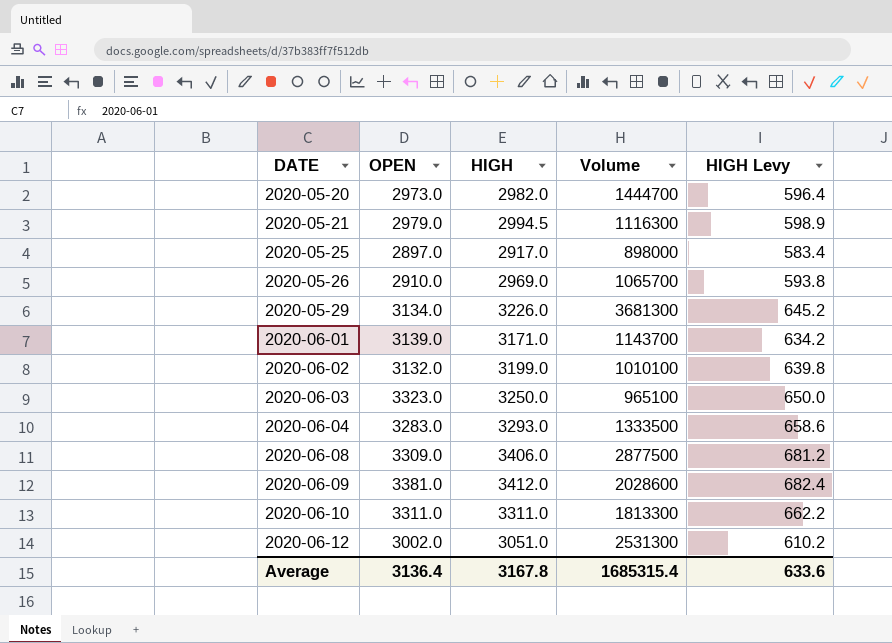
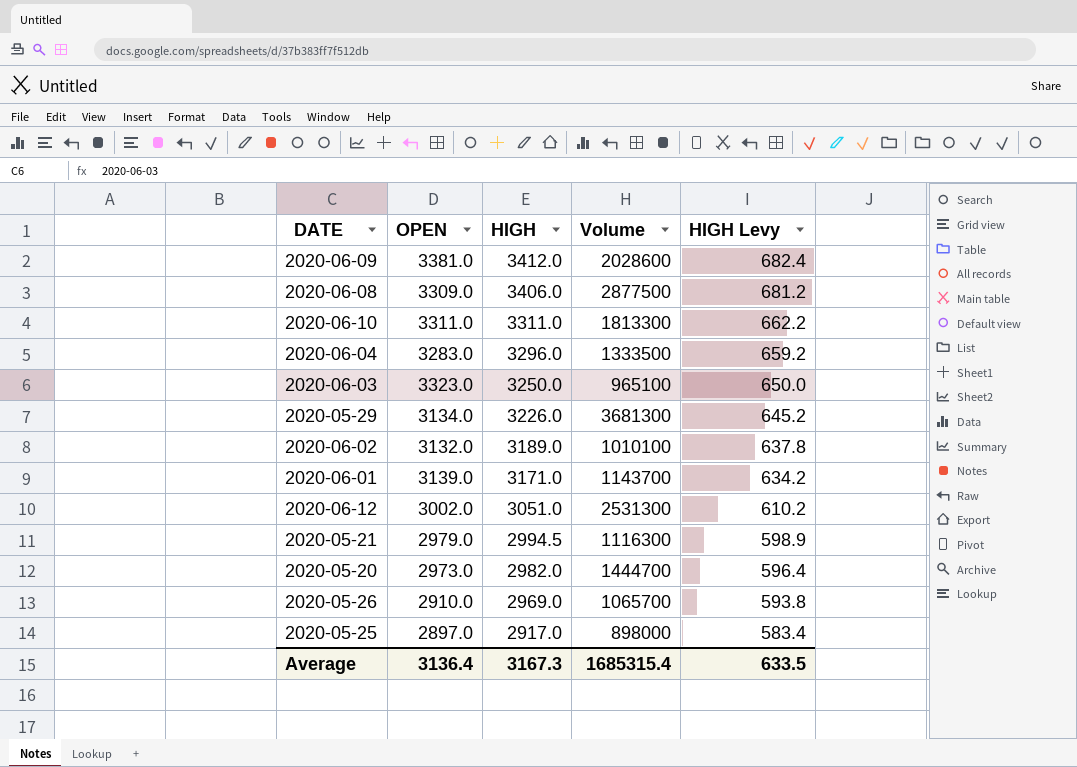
row order: DATE ascending -> HIGH descending
2020-06-04 | HIGH: 3293.0 -> 3296.0
2020-06-04 | HIGH Levy: 658.6 -> 659.2
2020-06-02 | HIGH: 3199.0 -> 3189.0
2020-06-02 | HIGH Levy: 639.8 -> 637.8
Average | HIGH: 3167.8 -> 3167.3
Average | HIGH Levy: 633.6 -> 633.5

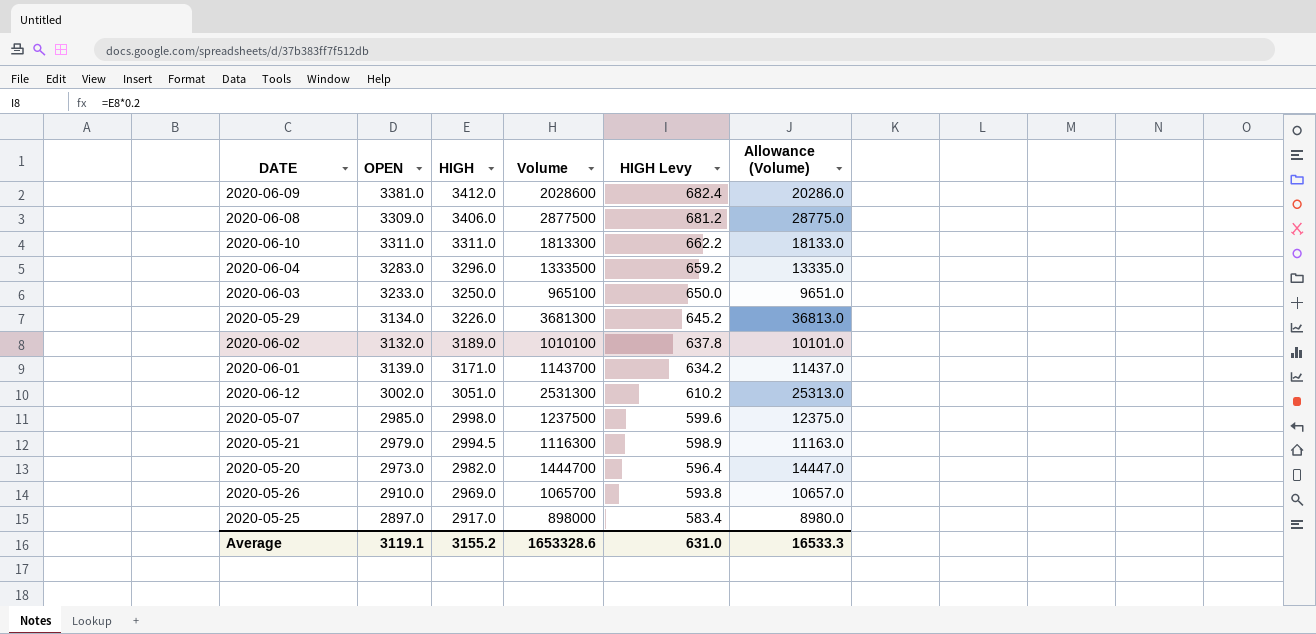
column Allowance (Volume) | formula: none -> [Volume] * 0.01
2020-06-03 | OPEN: 3323.0 -> 3233.0
row 2020-05-07: none -> 2985.0 | 2998.0 | 1237500 | 599.6 | 12375.0
Average | OPEN: 3136.4 -> 3119.1
Average | HIGH: 3167.3 -> 3155.2
Average | Volume: 1685315.4 -> 1653328.6
Average | HIGH Levy: 633.5 -> 631.0

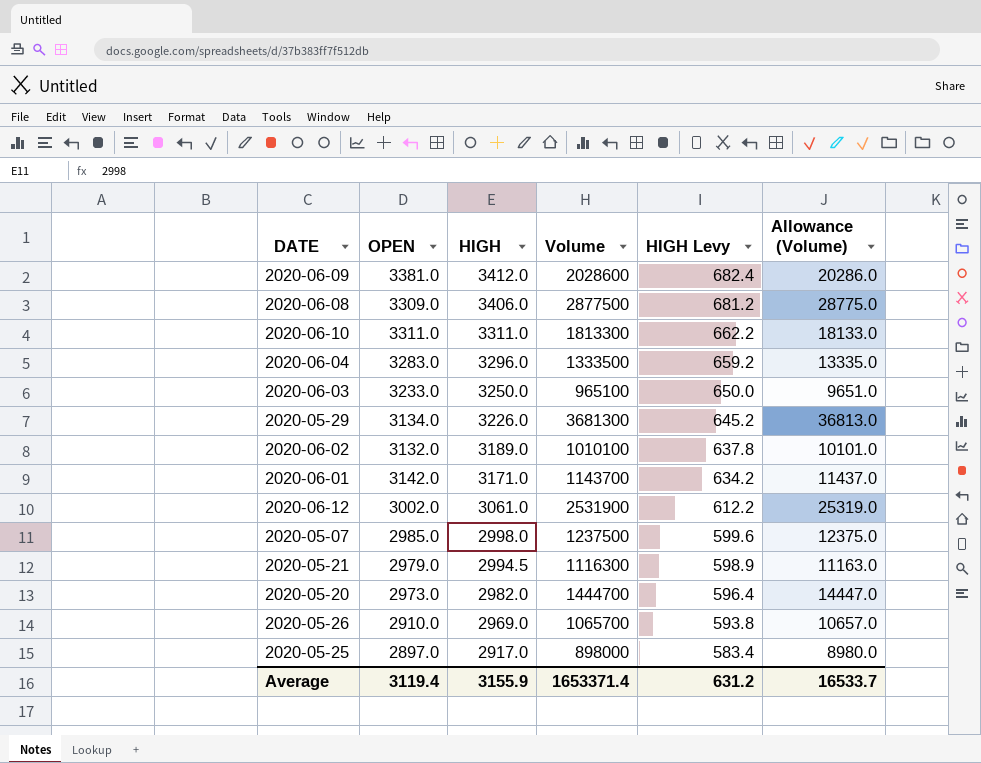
2020-06-01 | OPEN: 3139.0 -> 3142.0
2020-06-12 | HIGH: 3051.0 -> 3061.0
2020-06-12 | Volume: 2531300 -> 2531900
2020-06-12 | HIGH Levy: 610.2 -> 612.2
2020-06-12 | Allowance (Volume): 25313.0 -> 25319.0
Average | OPEN: 3119.1 -> 3119.4
Average | HIGH: 3155.2 -> 3155.9
Average | Volume: 1653328.6 -> 1653371.4
Average | HIGH Levy: 631.0 -> 631.2
Average | Allowance (Volume): 16533.3 -> 16533.7

